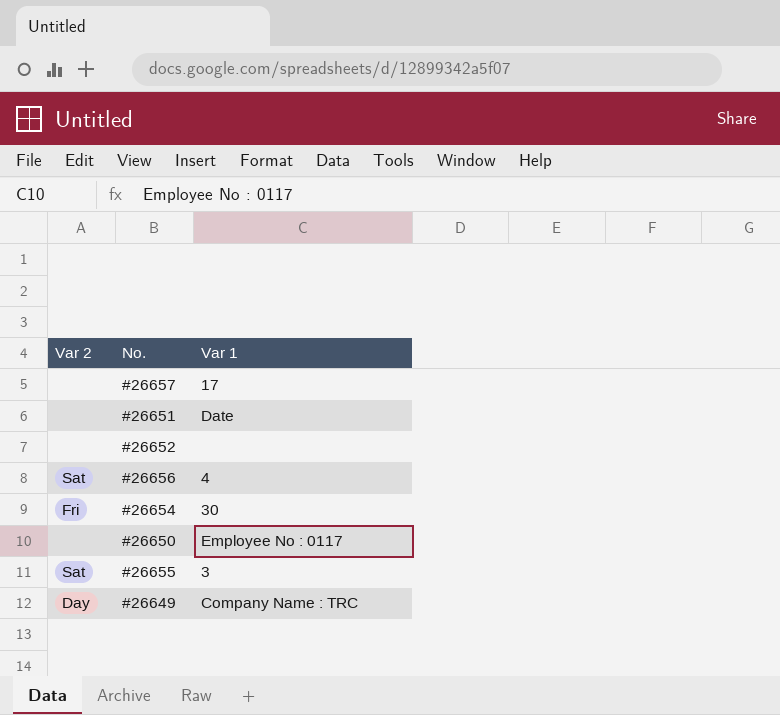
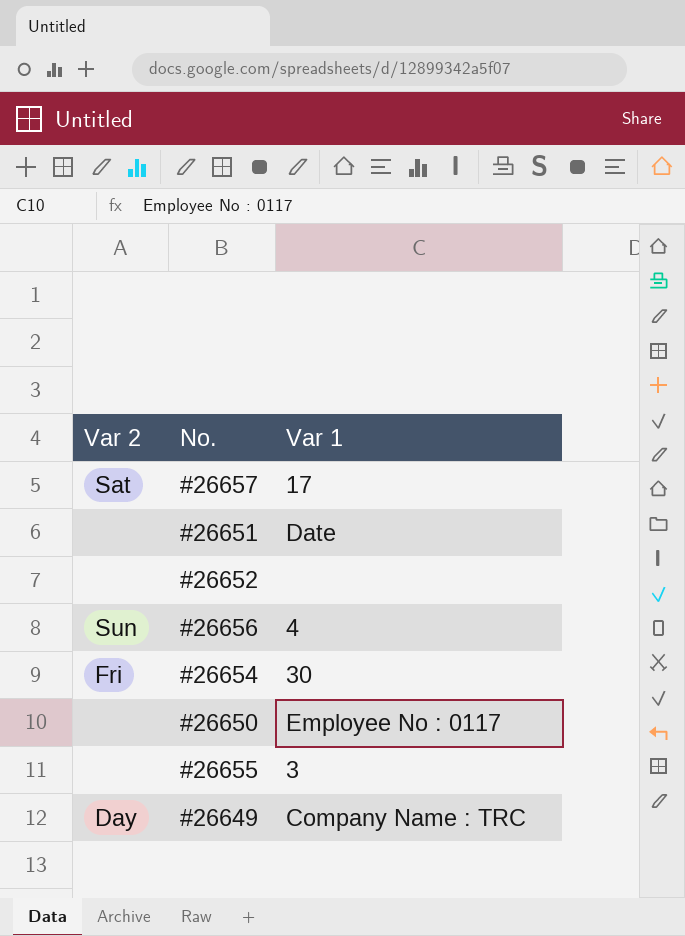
#26657 | Var 2: none -> Sat
#26656 | Var 2: Sat -> Sun
#26655 | Var 2: Sat -> none

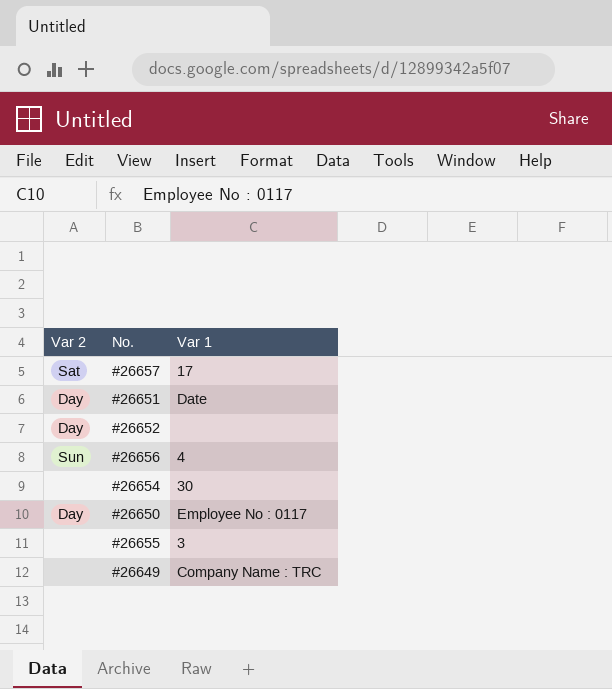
#26651 | Var 2: none -> Day
#26652 | Var 2: none -> Day
#26654 | Var 2: Fri -> none
#26650 | Var 2: none -> Day
#26649 | Var 2: Day -> none

